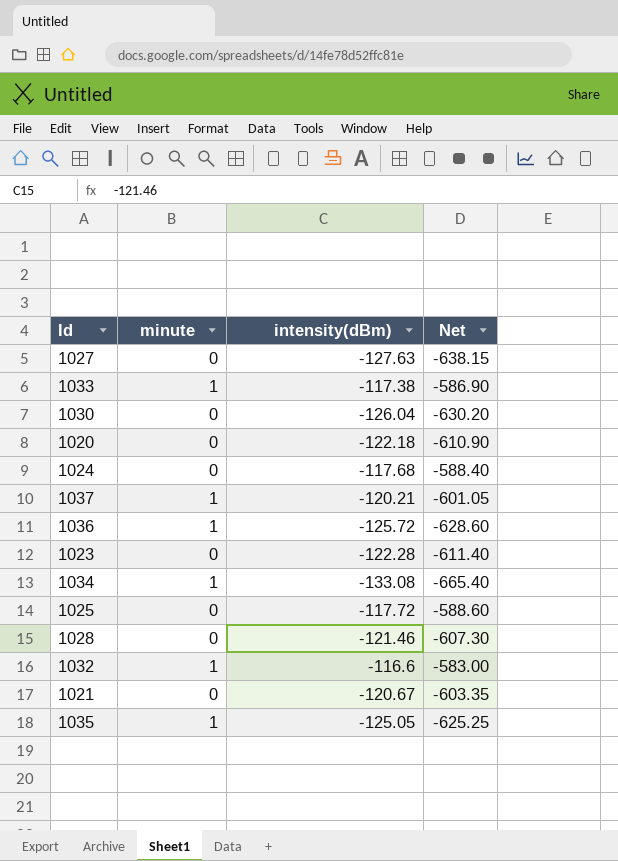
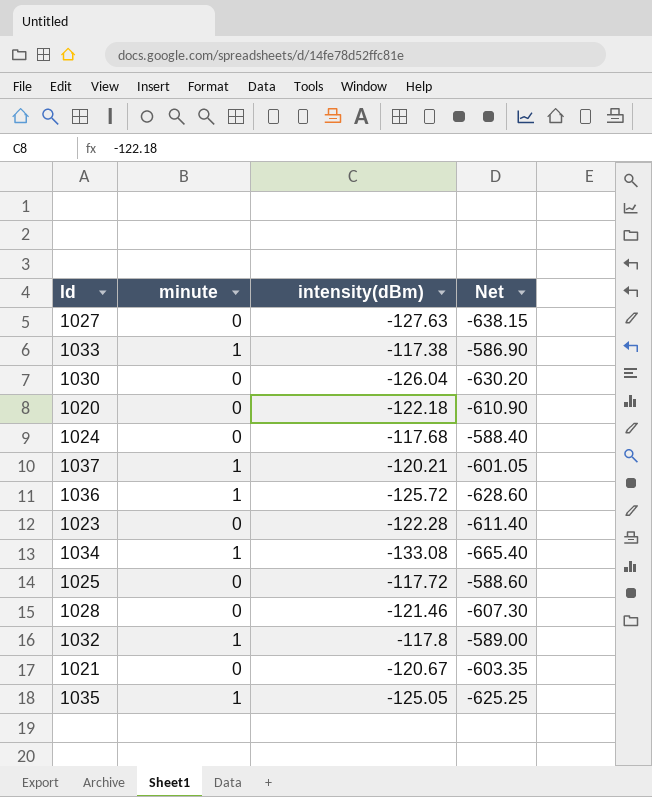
1032 | intensity(dBm): -116.6 -> -117.8
1032 | Net: -583.00 -> -589.00

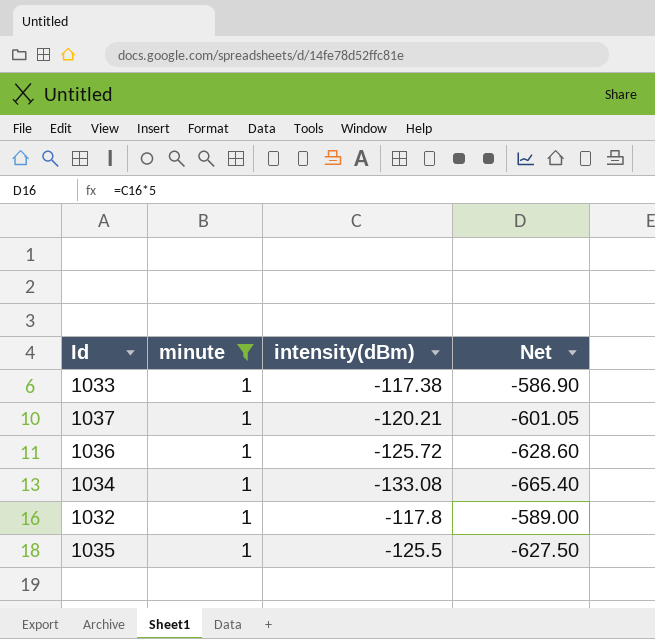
filter: none -> minute = 1
1035 | intensity(dBm): -125.05 -> -125.5
1035 | Net: -625.25 -> -627.50

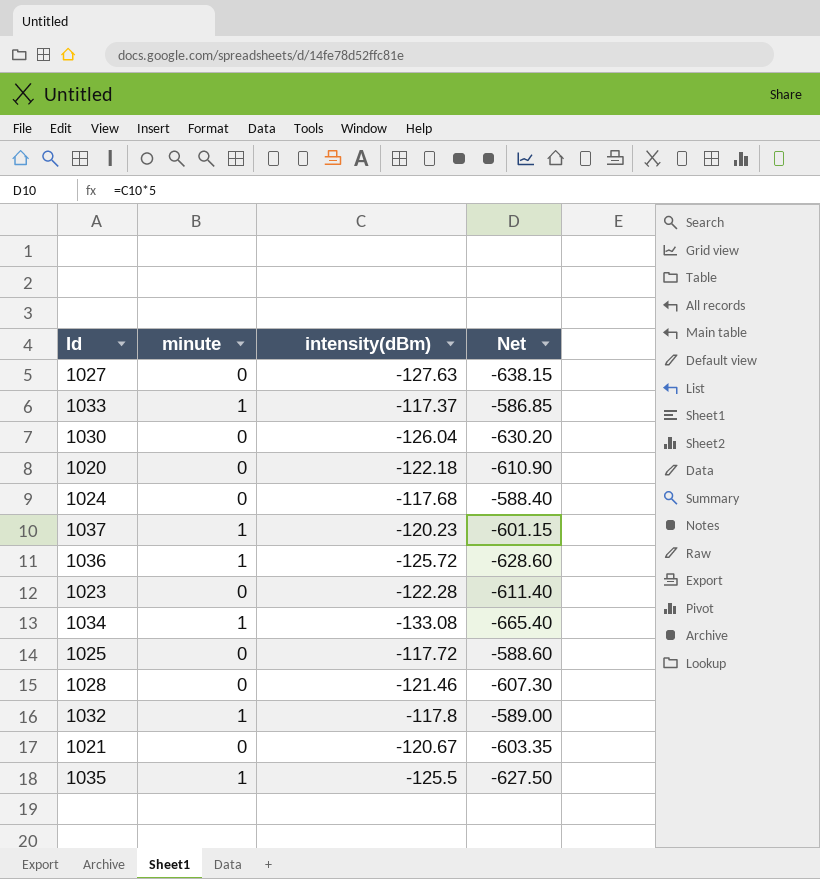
filter: minute = 1 -> none
1033 | intensity(dBm): -117.38 -> -117.37
1033 | Net: -586.90 -> -586.85
1037 | intensity(dBm): -120.21 -> -120.23
1037 | Net: -601.05 -> -601.15

